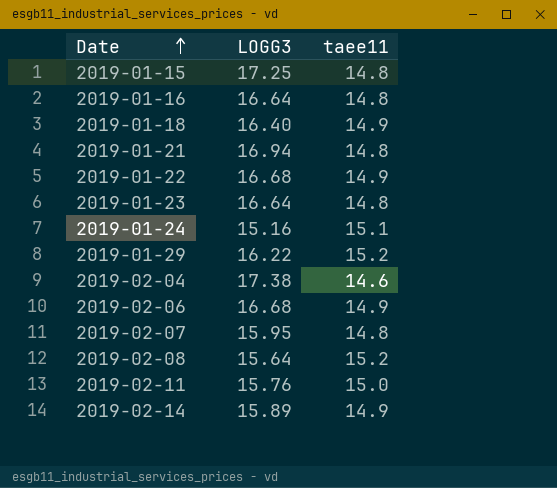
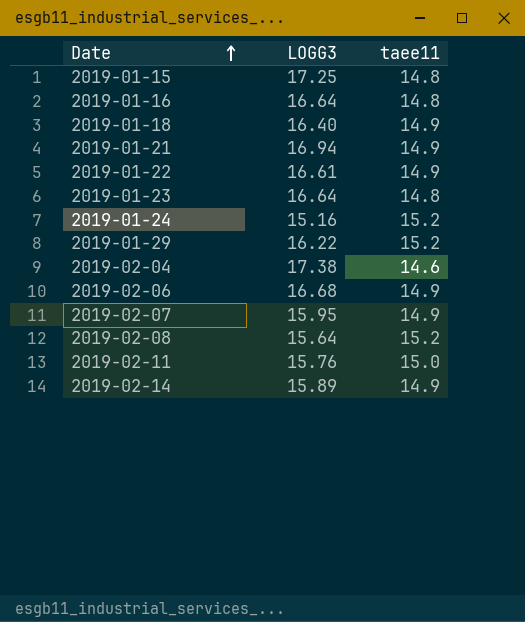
2019-01-21 | taee11: 14.8 -> 14.9
2019-01-22 | LOGG3: 16.68 -> 16.61
2019-01-24 | taee11: 15.1 -> 15.2
2019-02-07 | taee11: 14.8 -> 14.9

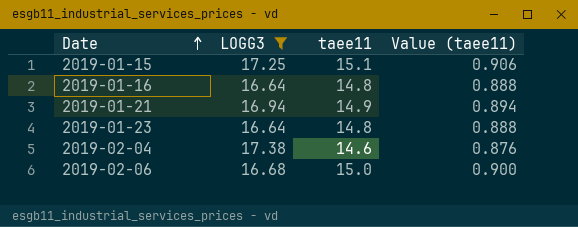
filter: none -> LOGG3 >= 16.64
column Value (taee11) | formula: none -> [taee11] * 0.06
2019-01-15 | taee11: 14.8 -> 15.1
2019-02-06 | taee11: 14.9 -> 15.0

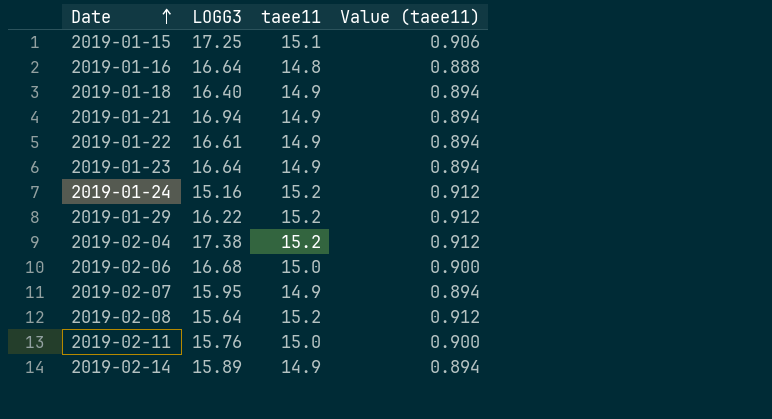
filter: LOGG3 >= 16.64 -> none
2019-01-23 | taee11: 14.8 -> 14.9
2019-01-23 | Value (taee11): 0.888 -> 0.894
2019-02-04 | taee11: 14.6 -> 15.2
2019-02-04 | Value (taee11): 0.876 -> 0.912

